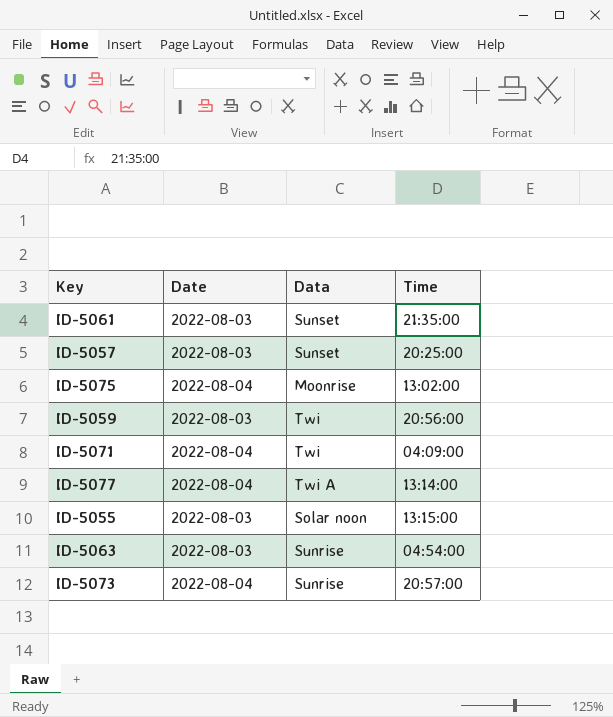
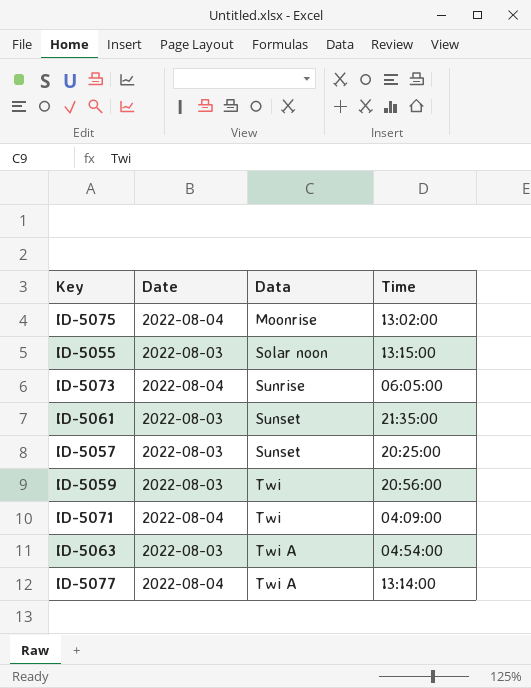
row order: none -> Data ascending
ID-5073 | Time: 20:57:00 -> 06:05:00
ID-5063 | Data: Sunrise -> Twi A

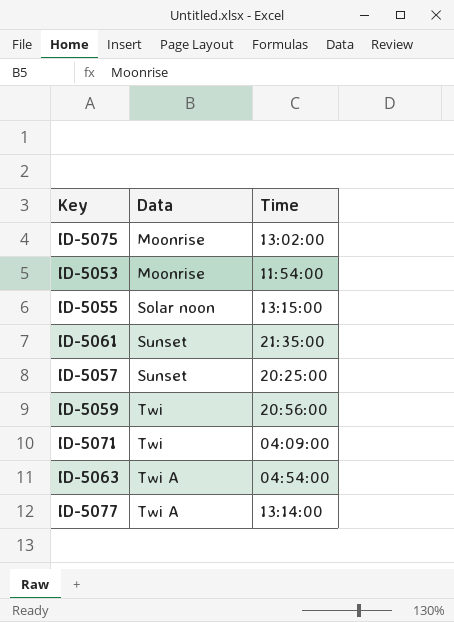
column Date | position: 2 -> none
row ID-5073: 2022-08-04 | Sunrise | 06:05:00 -> none
row ID-5053: none -> Moonrise | 11:54:00

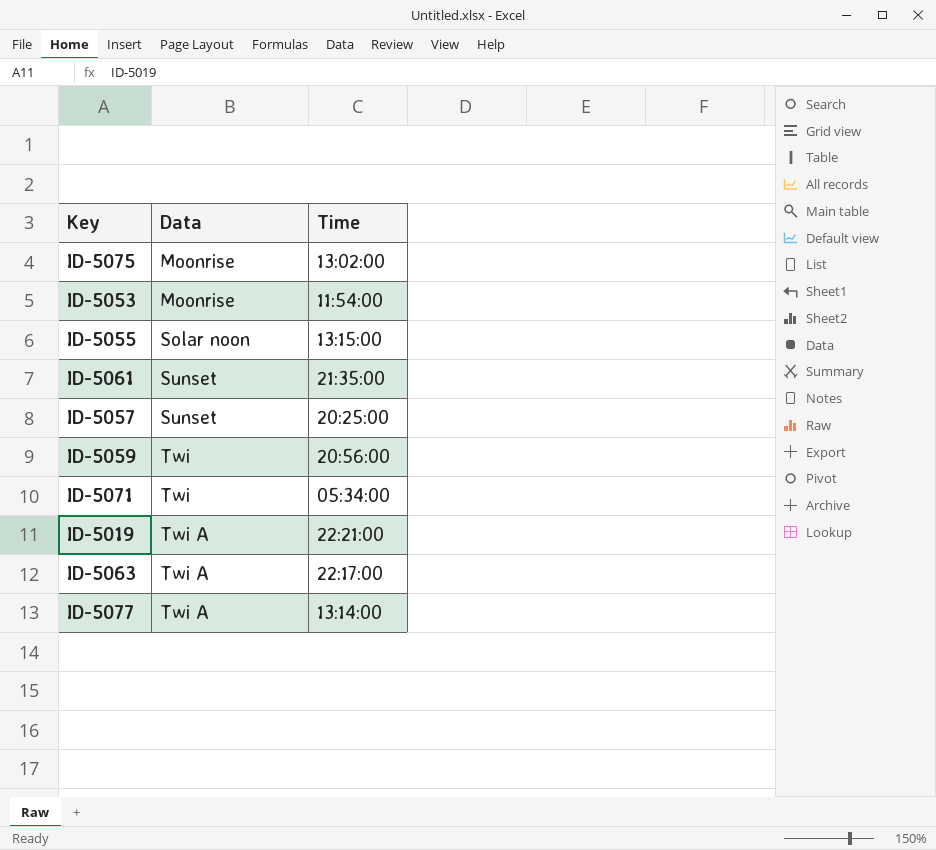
ID-5071 | Time: 04:09:00 -> 05:34:00
row ID-5019: none -> Twi A | 22:21:00
ID-5063 | Time: 04:54:00 -> 22:17:00

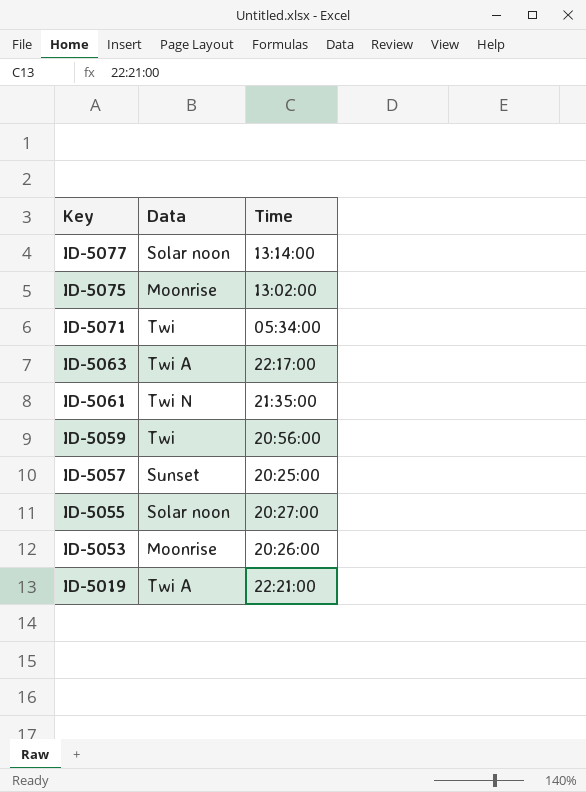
row order: Data ascending -> Key descending
ID-5077 | Data: Twi A -> Solar noon
ID-5061 | Data: Sunset -> Twi N
ID-5055 | Time: 13:15:00 -> 20:27:00
ID-5053 | Time: 11:54:00 -> 20:26:00

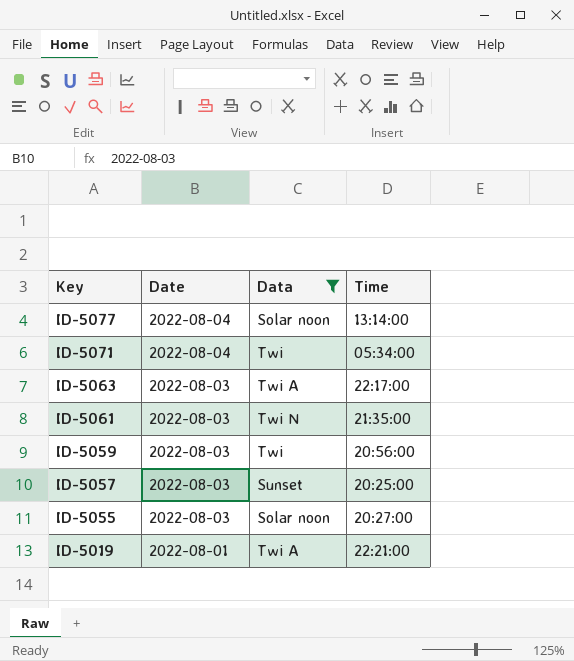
filter: none -> Data != Moonrise
column Date | position: none -> 2

